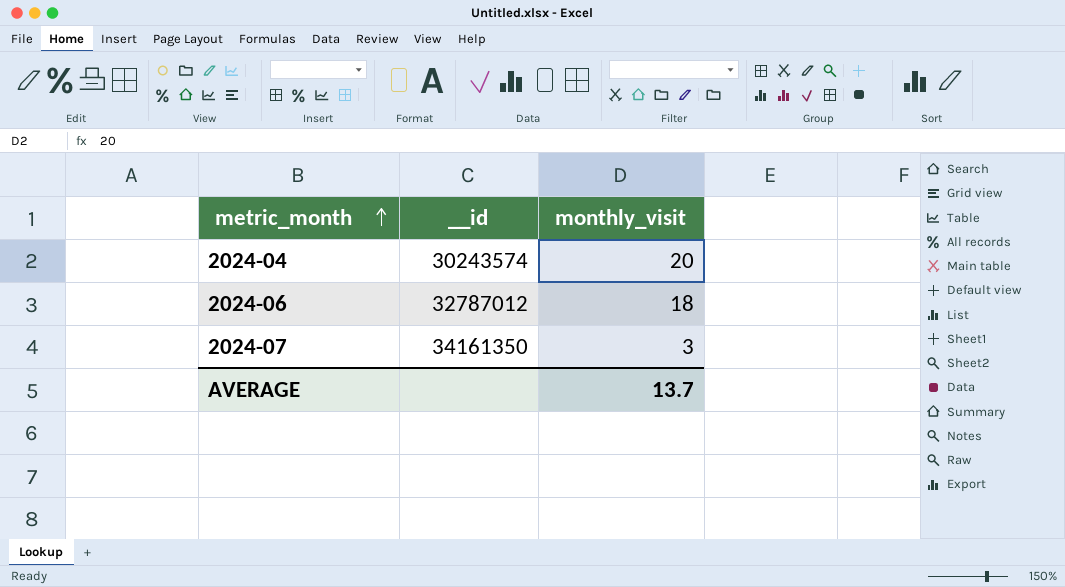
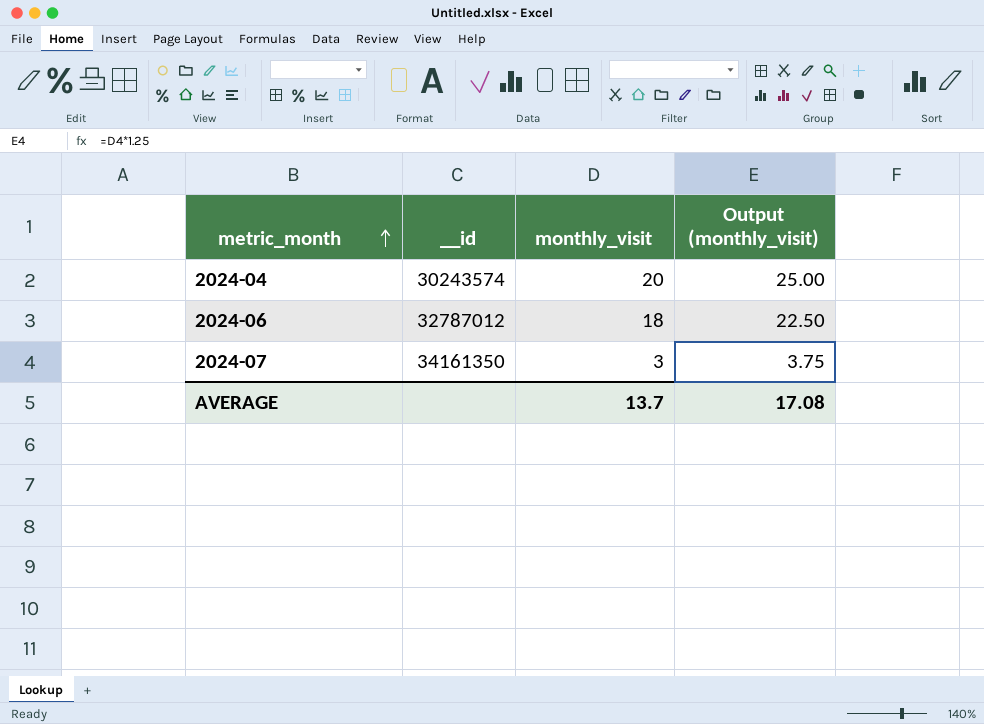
column Output (monthly_visit) | formula: none -> [monthly_visit] * 1.25

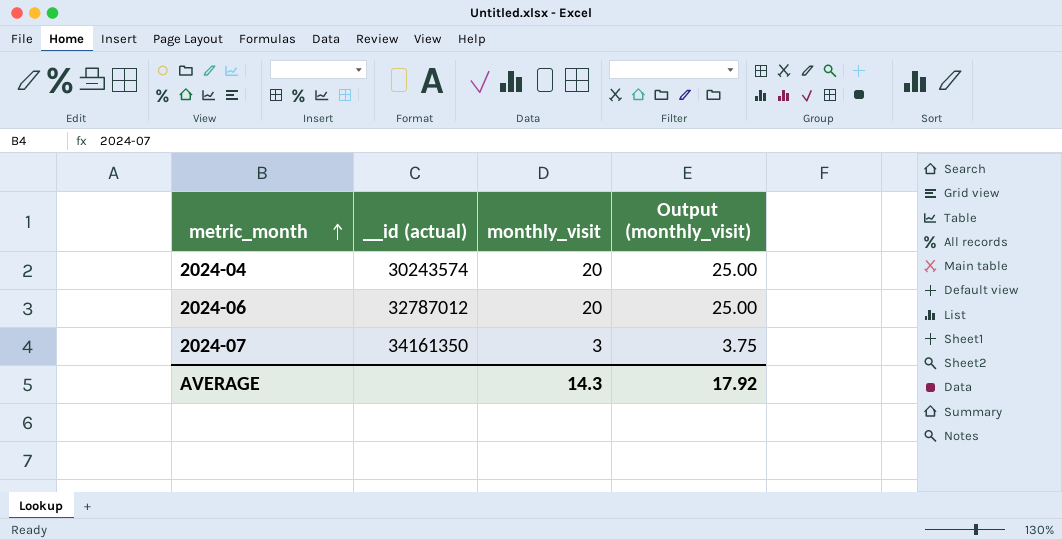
column name: __id -> __id (actual)
2024-06 | monthly_visit: 18 -> 20
2024-06 | Output (monthly_visit): 22.50 -> 25.00
AVERAGE | monthly_visit: 13.7 -> 14.3
AVERAGE | Output (monthly_visit): 17.08 -> 17.92

